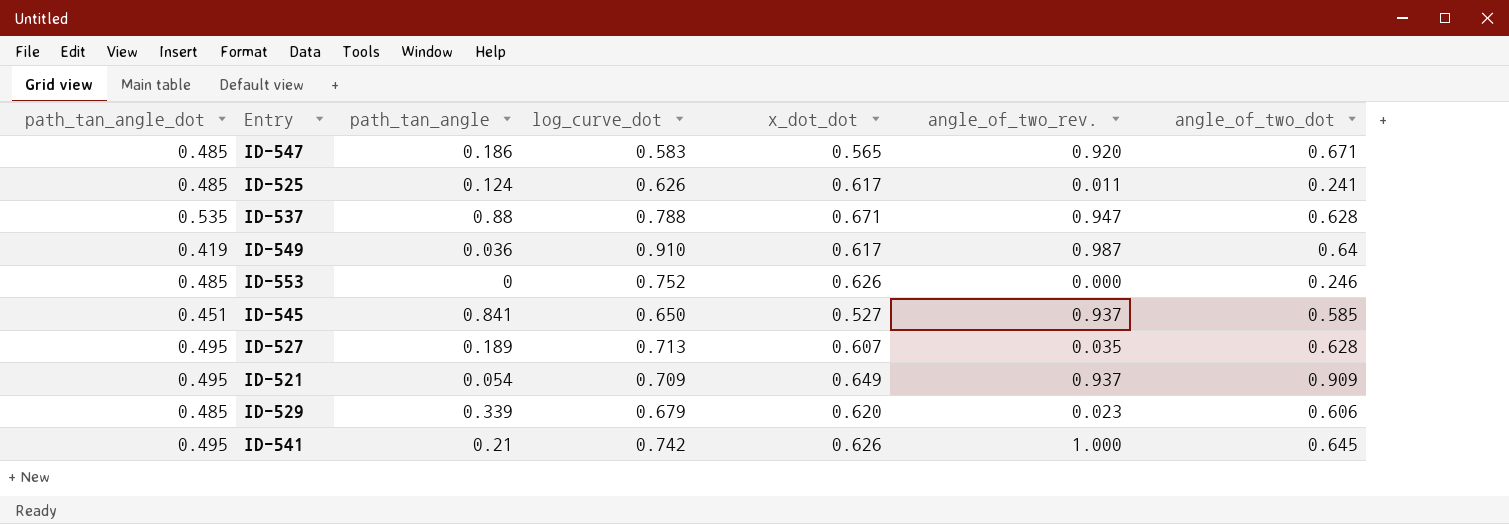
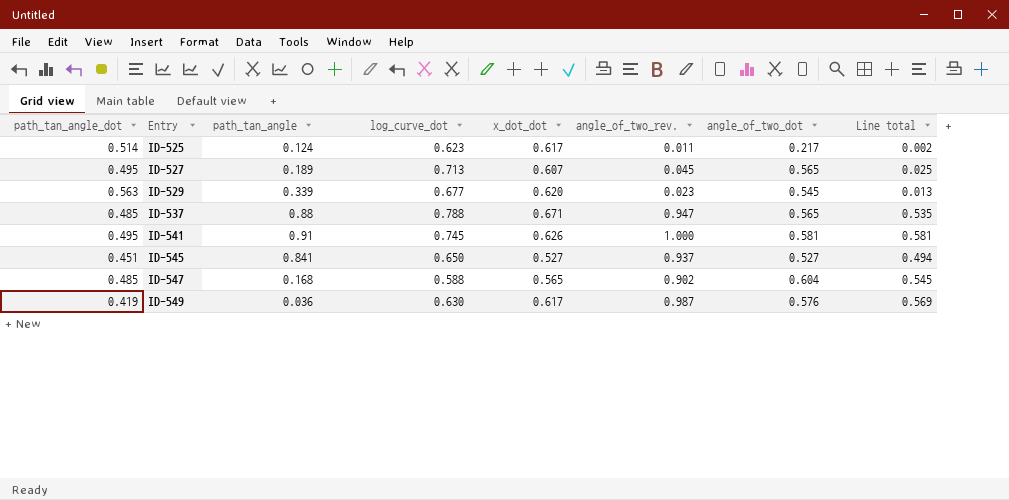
row order: none -> Entry ascending
column Line total | formula: none -> [angle_of_two_rev.] * [angle_of_two_dot]
row ID-553: 0.485 | 0 | 0.752 | 0.626 | 0.000 | 0.246 -> none
row ID-521: 0.495 | 0.054 | 0.709 | 0.649 | 0.937 | 0.909 -> none
ID-525 | path_tan_angle_dot: 0.485 -> 0.514
ID-525 | log_curve_dot: 0.626 -> 0.623
ID-525 | angle_of_two_dot: 0.241 -> 0.217
ID-527 | angle_of_two_rev.: 0.035 -> 0.045
ID-527 | angle_of_two_dot: 0.628 -> 0.565
ID-529 | path_tan_angle_dot: 0.485 -> 0.563
ID-529 | log_curve_dot: 0.679 -> 0.677
ID-529 | angle_of_two_dot: 0.606 -> 0.545
ID-537 | path_tan_angle_dot: 0.535 -> 0.485
ID-537 | angle_of_two_dot: 0.628 -> 0.565
ID-541 | path_tan_angle: 0.21 -> 0.91
ID-541 | log_curve_dot: 0.742 -> 0.745
ID-541 | angle_of_two_dot: 0.645 -> 0.581
ID-545 | angle_of_two_dot: 0.585 -> 0.527
ID-547 | path_tan_angle: 0.186 -> 0.168
ID-547 | log_curve_dot: 0.583 -> 0.588
ID-547 | angle_of_two_rev.: 0.920 -> 0.902
ID-547 | angle_of_two_dot: 0.671 -> 0.604
ID-549 | log_curve_dot: 0.910 -> 0.630
ID-549 | angle_of_two_dot: 0.64 -> 0.576

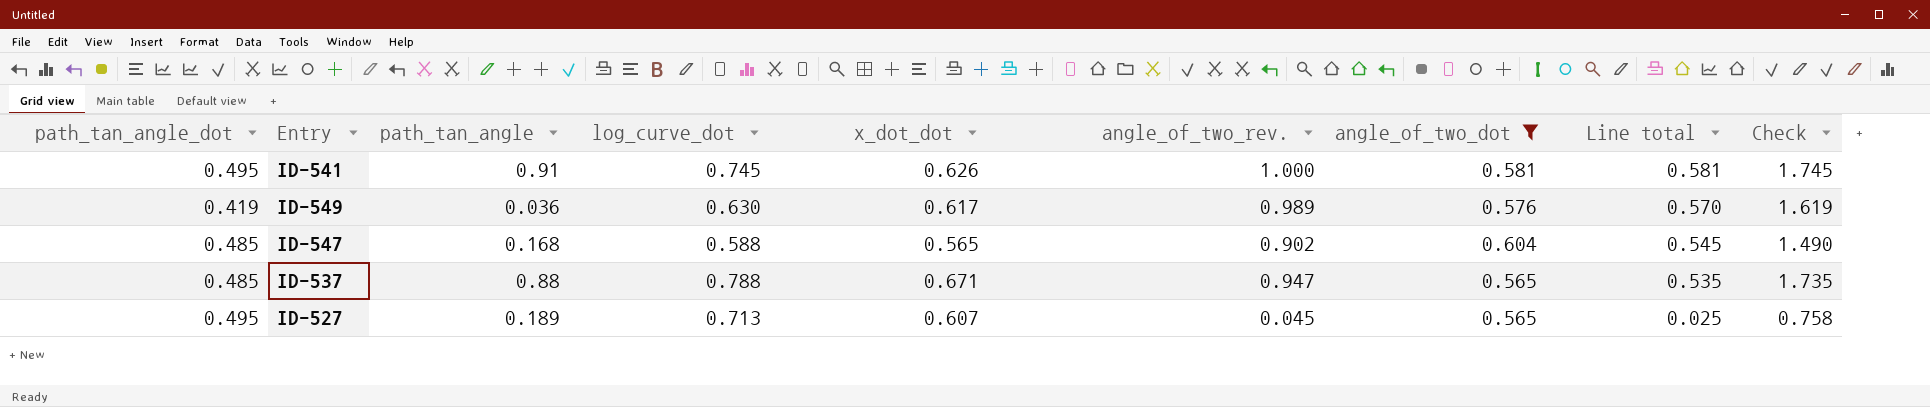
filter: none -> angle_of_two_dot >= 0.565
row order: Entry ascending -> Line total descending
column Check | formula: none -> [log_curve_dot] + [angle_of_two_rev.]
ID-549 | angle_of_two_rev.: 0.987 -> 0.989
ID-549 | Line total: 0.569 -> 0.570

